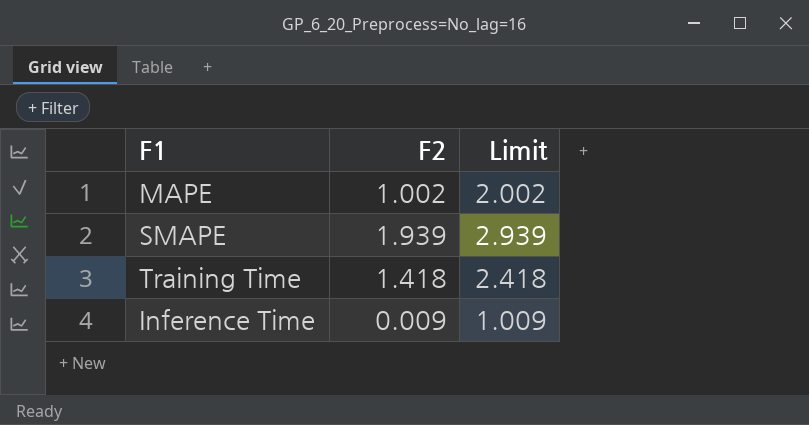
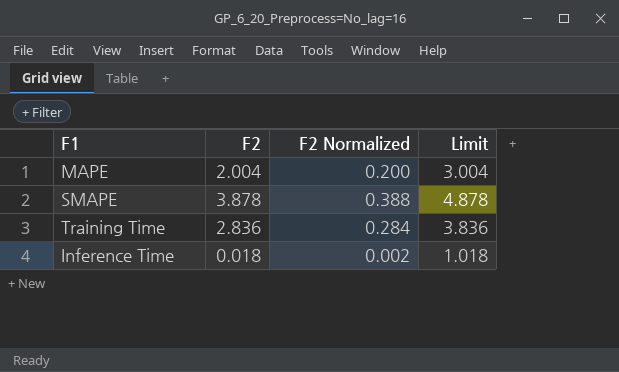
column F2 Normalized | formula: none -> [F2] * 0.1
MAPE | F2: 1.002 -> 2.004
MAPE | Limit: 2.002 -> 3.004
SMAPE | F2: 1.939 -> 3.878
SMAPE | Limit: 2.939 -> 4.878
Training Time | F2: 1.418 -> 2.836
Training Time | Limit: 2.418 -> 3.836
Inference Time | F2: 0.009 -> 0.018
Inference Time | Limit: 1.009 -> 1.018

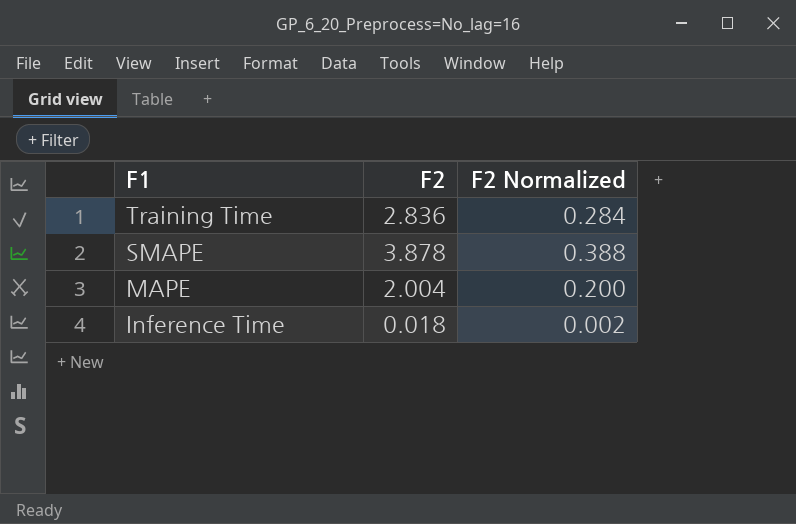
row order: none -> F1 descending
column Limit | formula: [F2] + 1 -> none

